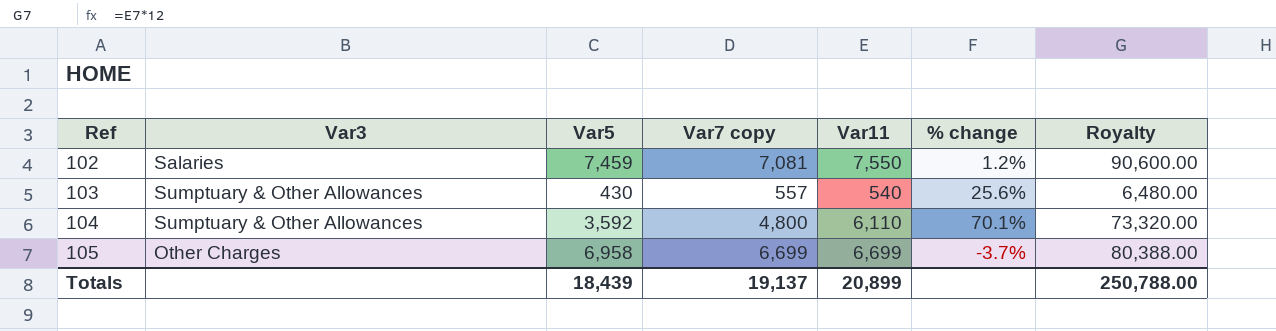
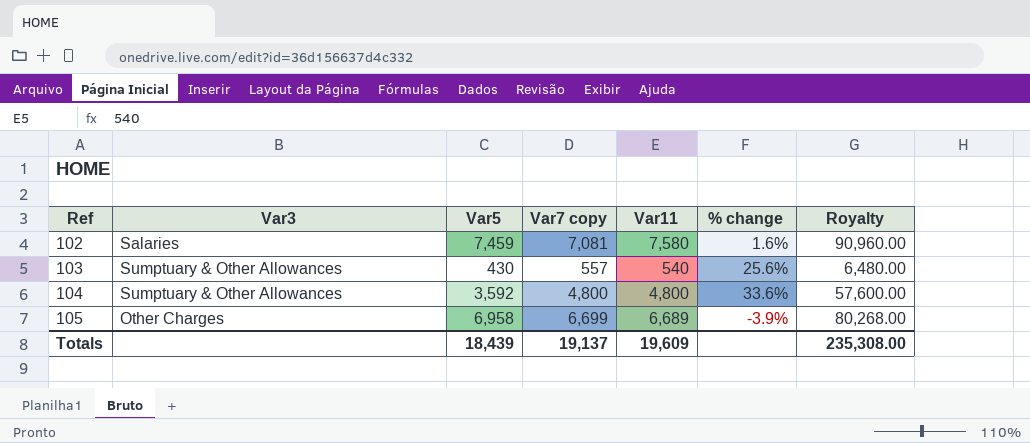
102 | Var11: 7,550 -> 7,580
102 | % change: 1.2% -> 1.6%
102 | Royalty: 90,600.00 -> 90,960.00
104 | Var11: 6,110 -> 4,800
104 | % change: 70.1% -> 33.6%
104 | Royalty: 73,320.00 -> 57,600.00
105 | Var11: 6,699 -> 6,689
105 | % change: -3.7% -> -3.9%
105 | Royalty: 80,388.00 -> 80,268.00
Totals | Var11: 20,899 -> 19,609
Totals | Royalty: 250,788.00 -> 235,308.00

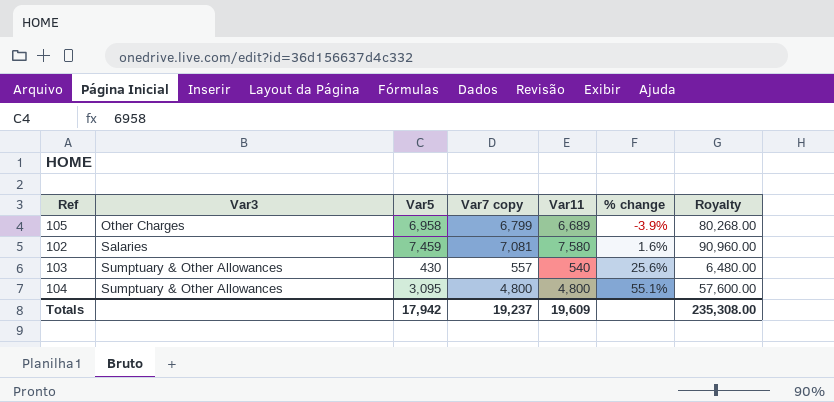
row order: Ref ascending -> Var3 ascending
105 | Var7 copy: 6,699 -> 6,799
104 | Var5: 3,592 -> 3,095
104 | % change: 33.6% -> 55.1%
Totals | Var5: 18,439 -> 17,942
Totals | Var7 copy: 19,137 -> 19,237

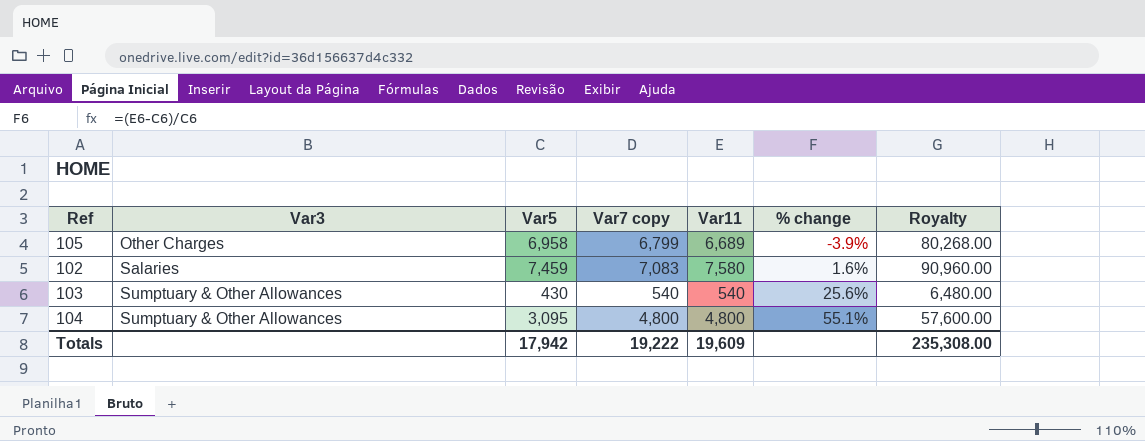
102 | Var7 copy: 7,081 -> 7,083
103 | Var7 copy: 557 -> 540
Totals | Var7 copy: 19,237 -> 19,222

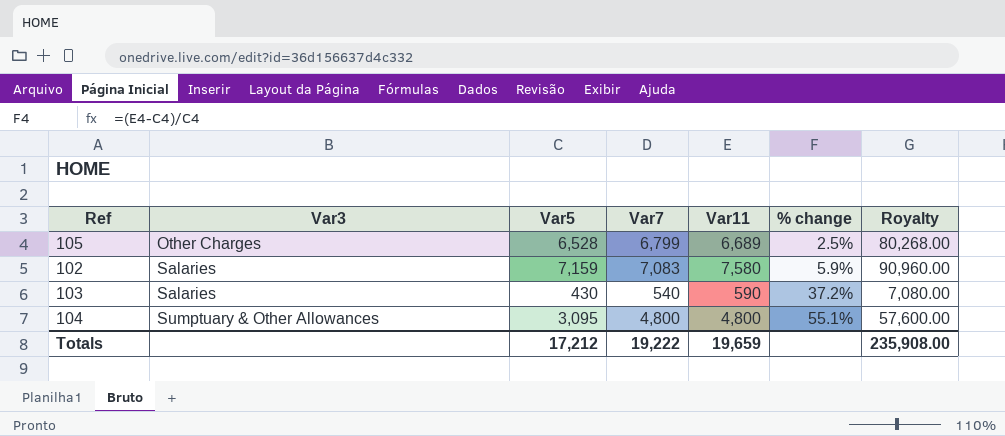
column name: Var7 copy -> Var7
105 | Var5: 6,958 -> 6,528
105 | % change: -3.9% -> 2.5%
102 | Var5: 7,459 -> 7,159
102 | % change: 1.6% -> 5.9%
103 | Var3: Sumptuary & Other Allowances -> Salaries
103 | Var11: 540 -> 590
103 | % change: 25.6% -> 37.2%
103 | Royalty: 6,480.00 -> 7,080.00
Totals | Var5: 17,942 -> 17,212
Totals | Var11: 19,609 -> 19,659
Totals | Royalty: 235,308.00 -> 235,908.00

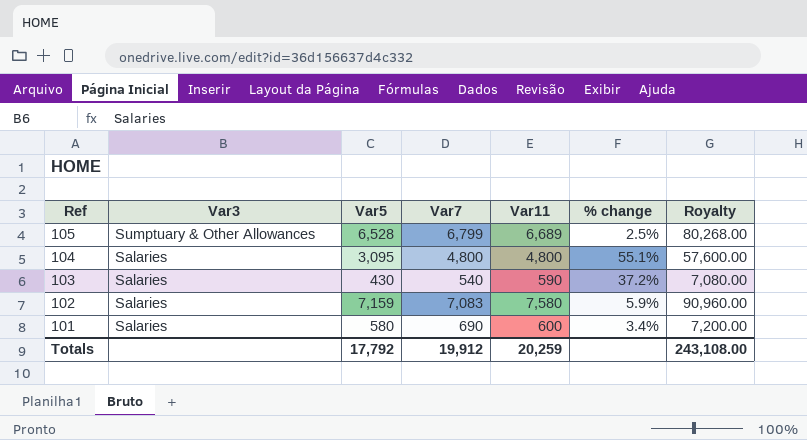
row order: Var3 ascending -> Ref descending
105 | Var3: Other Charges -> Sumptuary & Other Allowances
104 | Var3: Sumptuary & Other Allowances -> Salaries
row 101: none -> Salaries | 580 | 690 | 600 | 3.4% | 7,200.00
Totals | Var5: 17,212 -> 17,792
Totals | Var7: 19,222 -> 19,912
Totals | Var11: 19,659 -> 20,259
Totals | Royalty: 235,908.00 -> 243,108.00

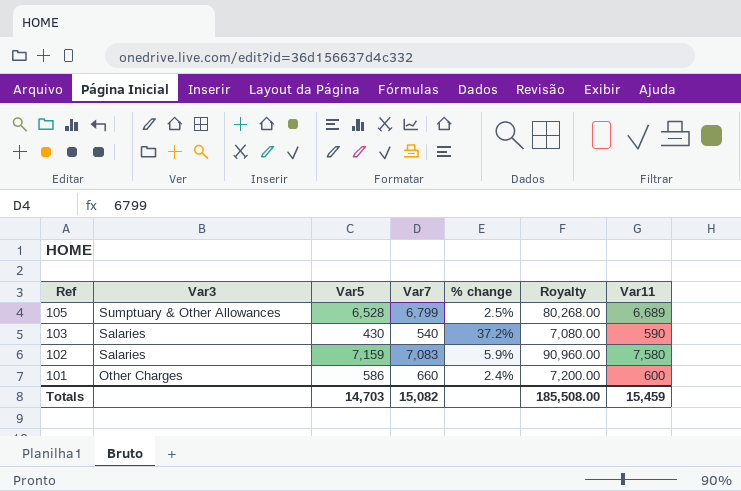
column Var11 | position: 5 -> 7
row 104: Salaries | 3,095 | 4,800 | 4,800 | 55.1% | 57,600.00 -> none
101 | Var3: Salaries -> Other Charges
101 | Var5: 580 -> 586
101 | Var7: 690 -> 660
101 | % change: 3.4% -> 2.4%
Totals | Var5: 17,792 -> 14,703
Totals | Var7: 19,912 -> 15,082
Totals | Royalty: 243,108.00 -> 185,508.00
Totals | Var11: 20,259 -> 15,459

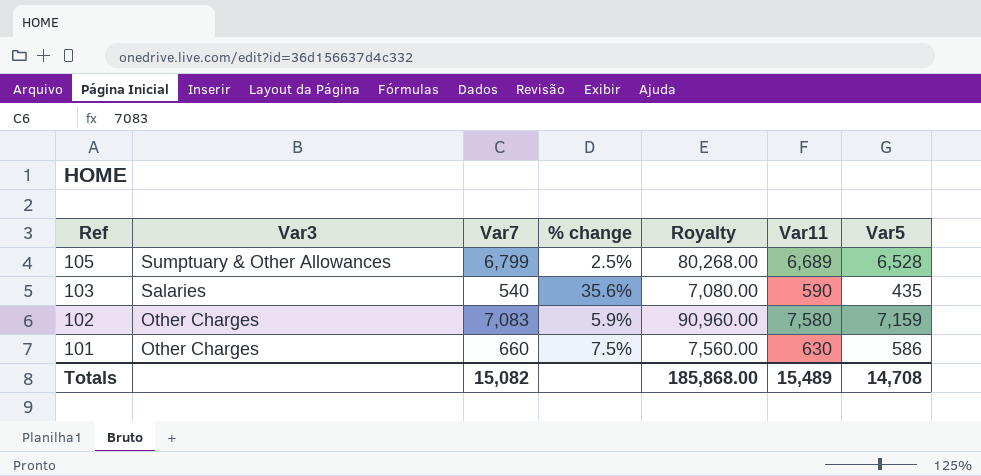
column Var5 | position: 3 -> 7
103 | % change: 37.2% -> 35.6%
103 | Var5: 430 -> 435
102 | Var3: Salaries -> Other Charges
101 | % change: 2.4% -> 7.5%
101 | Royalty: 7,200.00 -> 7,560.00
101 | Var11: 600 -> 630
Totals | Royalty: 185,508.00 -> 185,868.00
Totals | Var11: 15,459 -> 15,489
Totals | Var5: 14,703 -> 14,708

